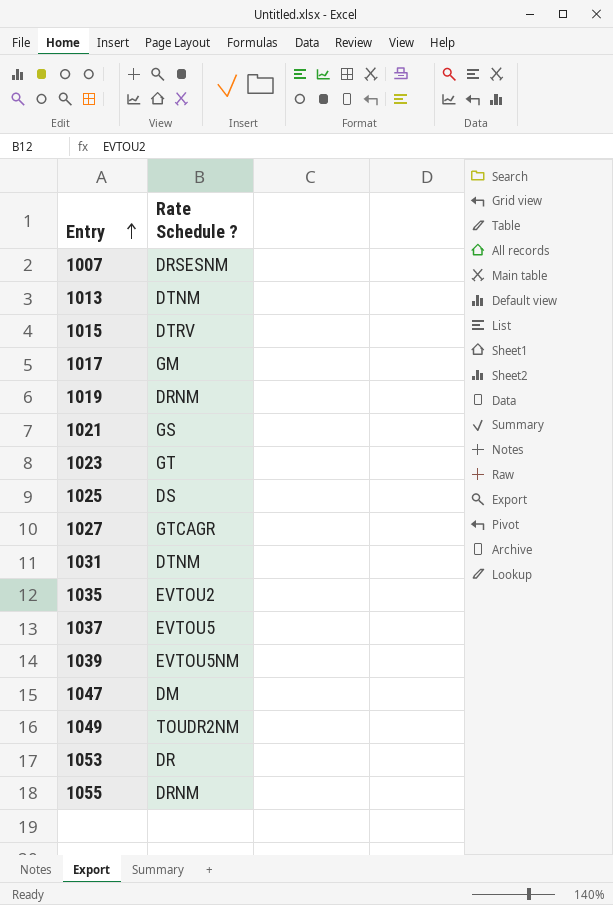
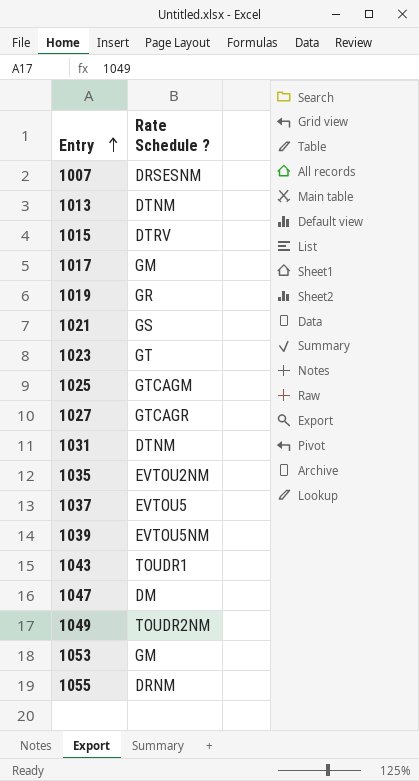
1019 | Rate Schedule ?: DRNM -> GR
1025 | Rate Schedule ?: DS -> GTCAGM
1035 | Rate Schedule ?: EVTOU2 -> EVTOU2NM
row 1043: none -> TOUDR1
1053 | Rate Schedule ?: DR -> GM

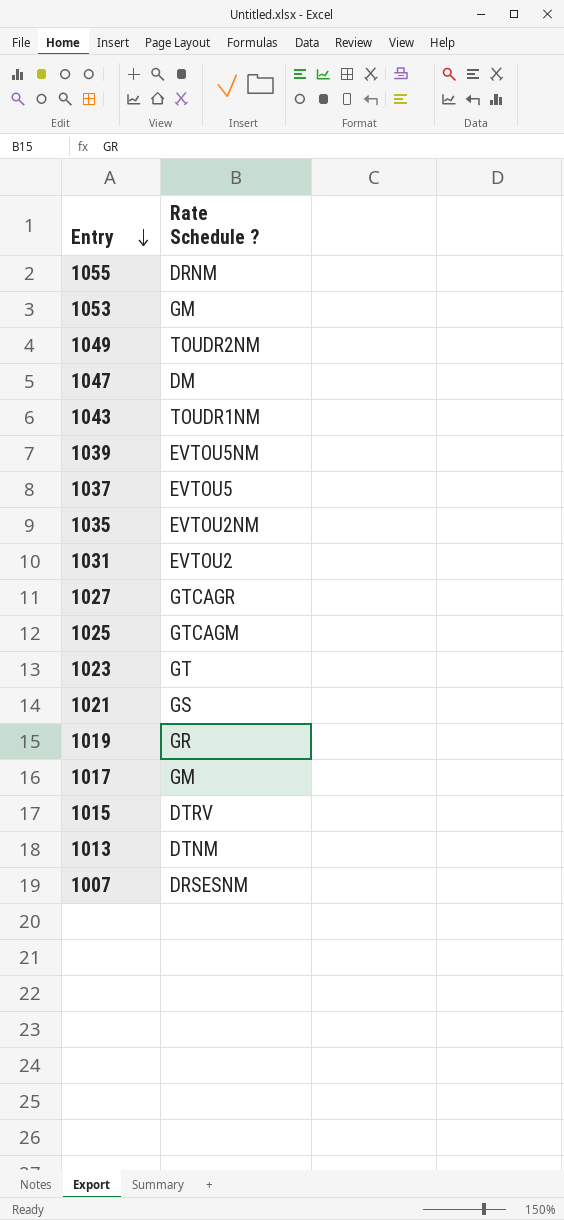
row order: Entry ascending -> Entry descending
1043 | Rate Schedule ?: TOUDR1 -> TOUDR1NM
1031 | Rate Schedule ?: DTNM -> EVTOU2

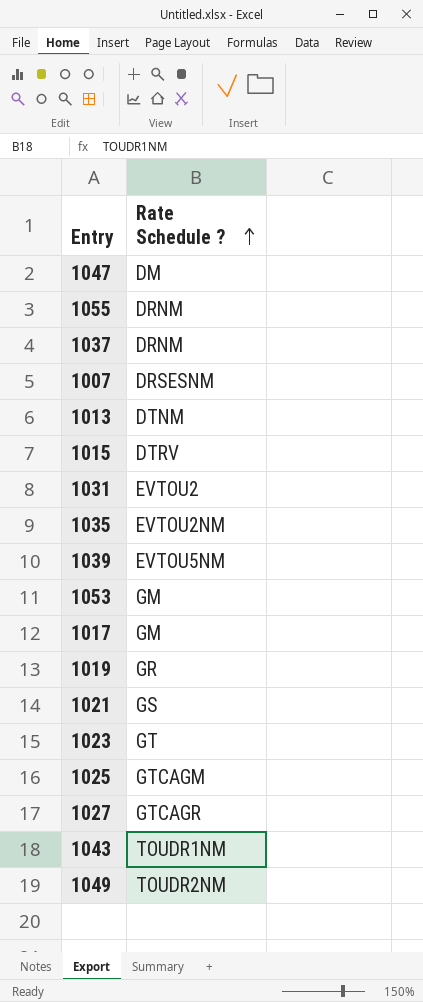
row order: Entry descending -> Rate Schedule ? ascending
1037 | Rate Schedule ?: EVTOU5 -> DRNM

